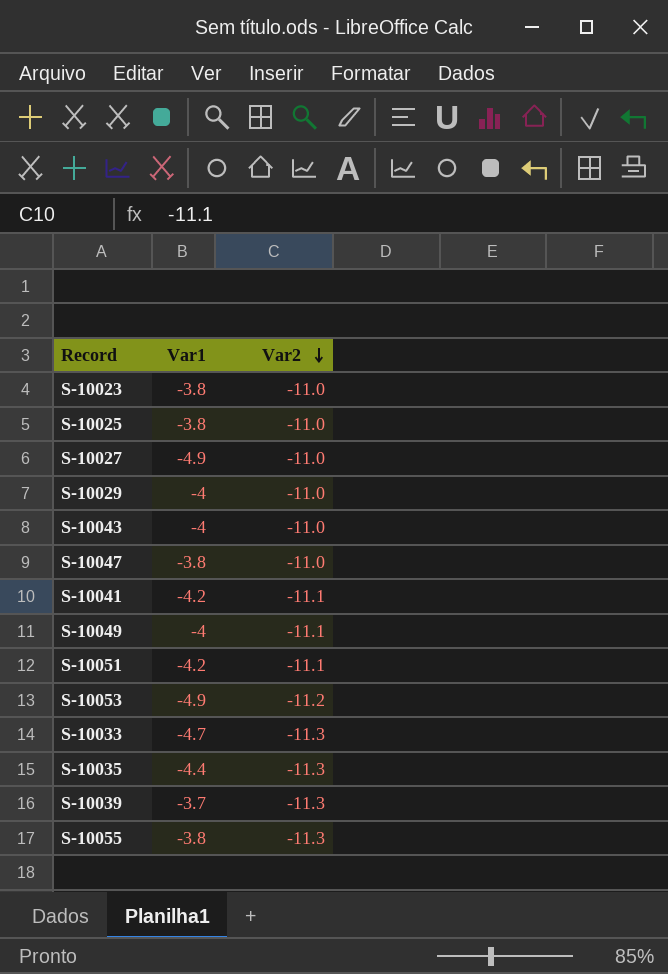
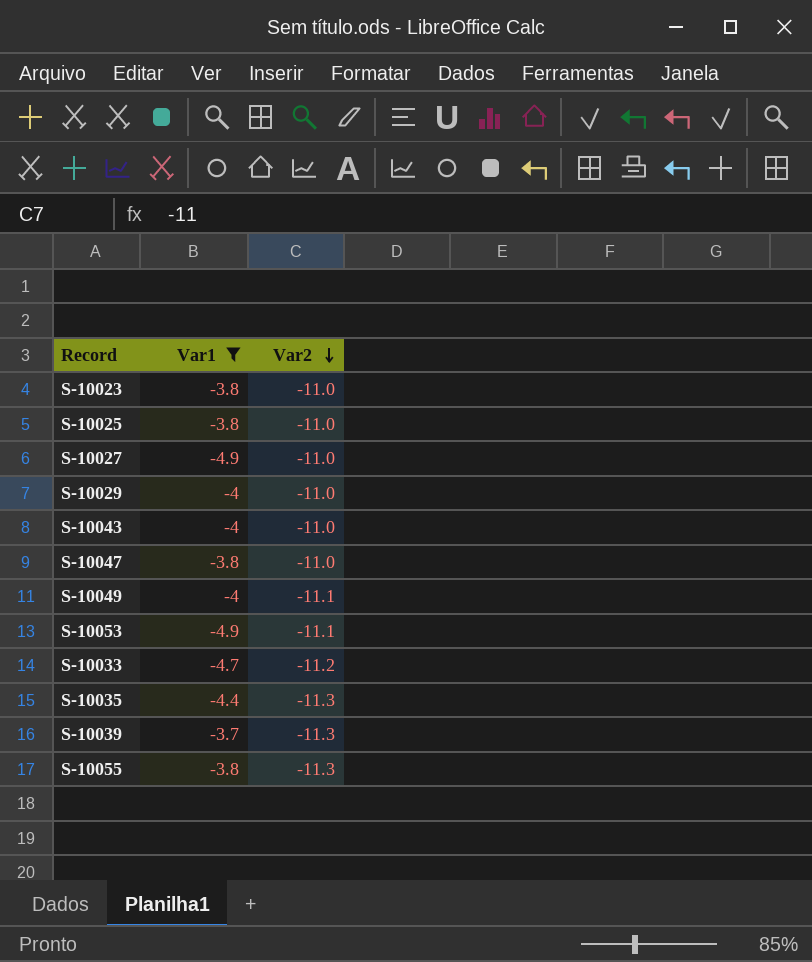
filter: none -> Var1 != -4.2
S-10053 | Var2: -11.2 -> -11.1
S-10033 | Var2: -11.3 -> -11.2

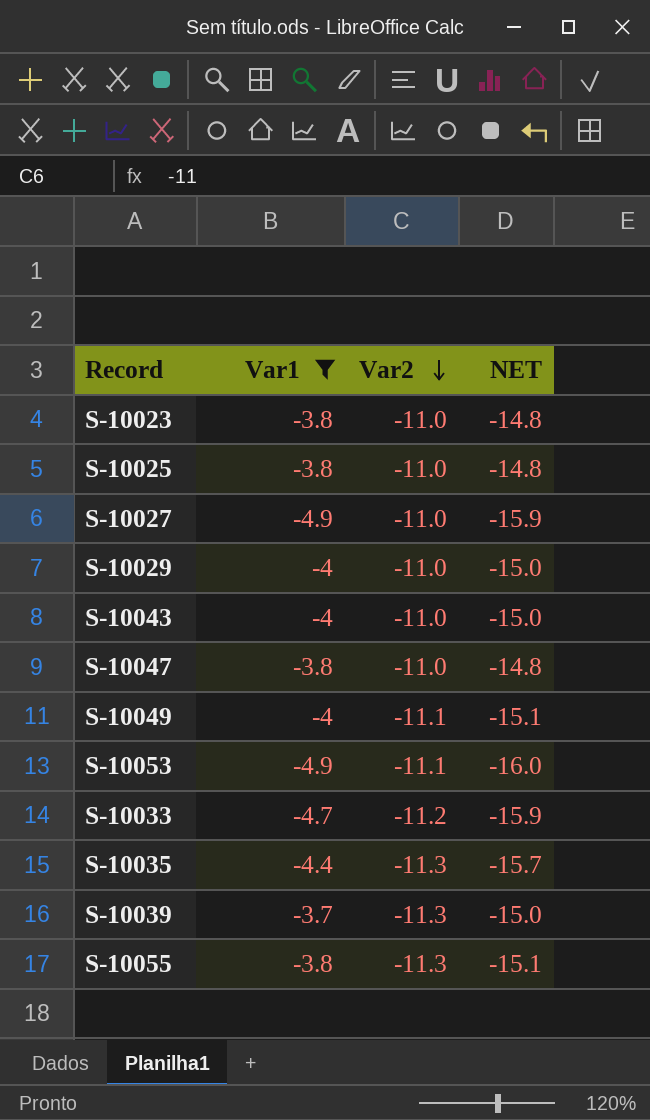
column NET | formula: none -> [Var1] + [Var2]

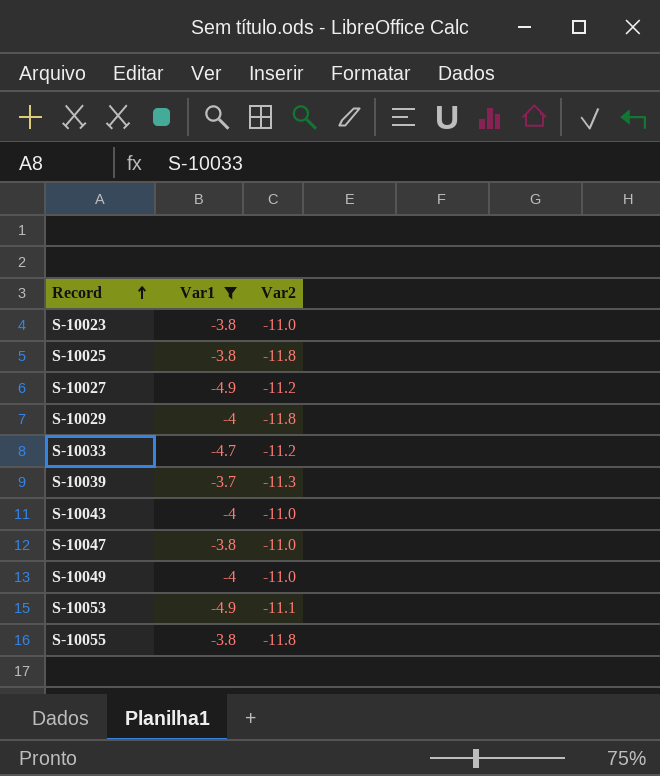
row order: Var2 descending -> Record ascending
column NET | formula: [Var1] + [Var2] -> none
row S-10035: -4.4 | -11.3 | -15.7 -> none
S-10025 | Var2: -11.0 -> -11.8
S-10027 | Var2: -11.0 -> -11.2
S-10029 | Var2: -11.0 -> -11.8
S-10049 | Var2: -11.1 -> -11.0
S-10055 | Var2: -11.3 -> -11.8

